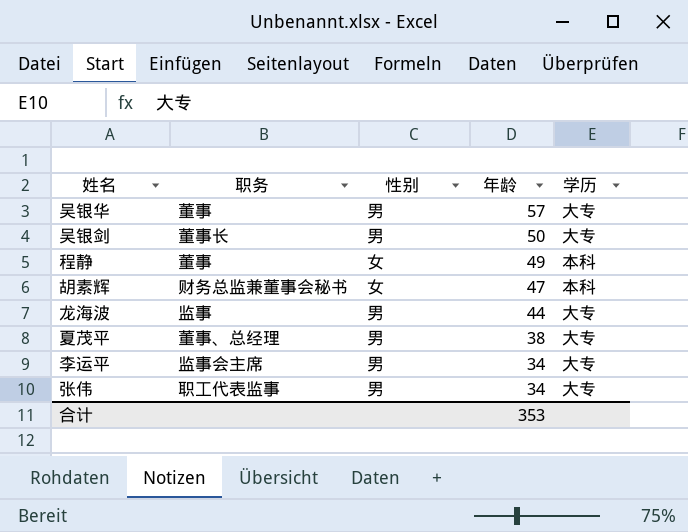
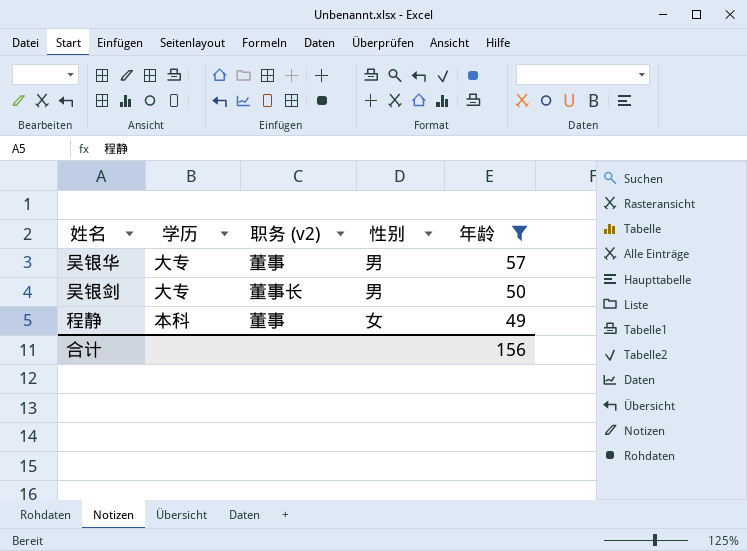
filter: none -> 年龄 >= 49
column 学历 | position: 5 -> 2
column name: 职务 -> 职务 (v2)
合计 | 年龄: 353 -> 156

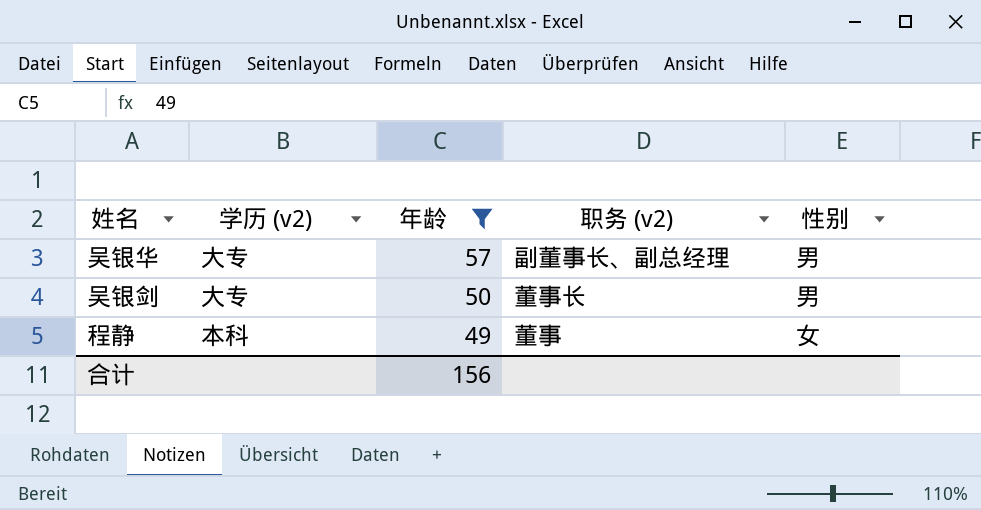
column name: 学历 -> 学历 (v2)
column 年龄 | position: 5 -> 3
吴银华 | 职务 (v2): 董事 -> 副董事长、副总经理

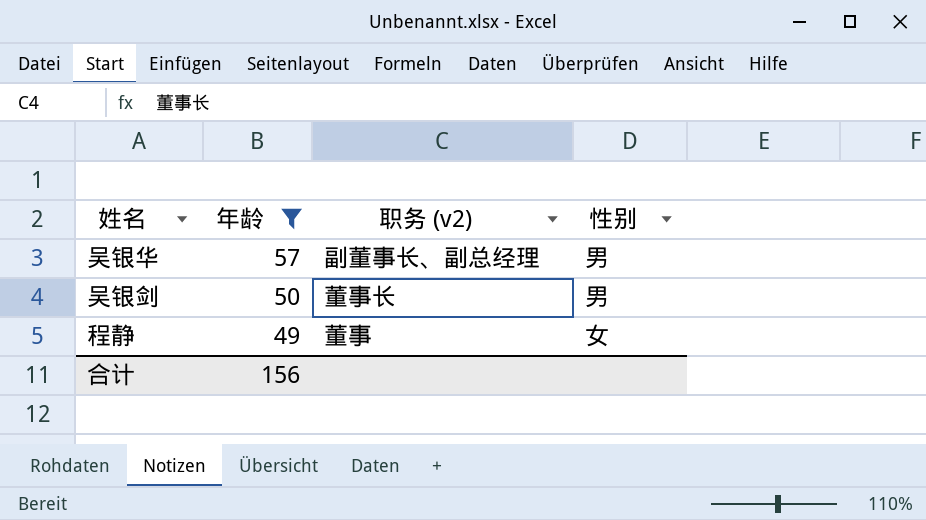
column 学历 (v2) | position: 2 -> none

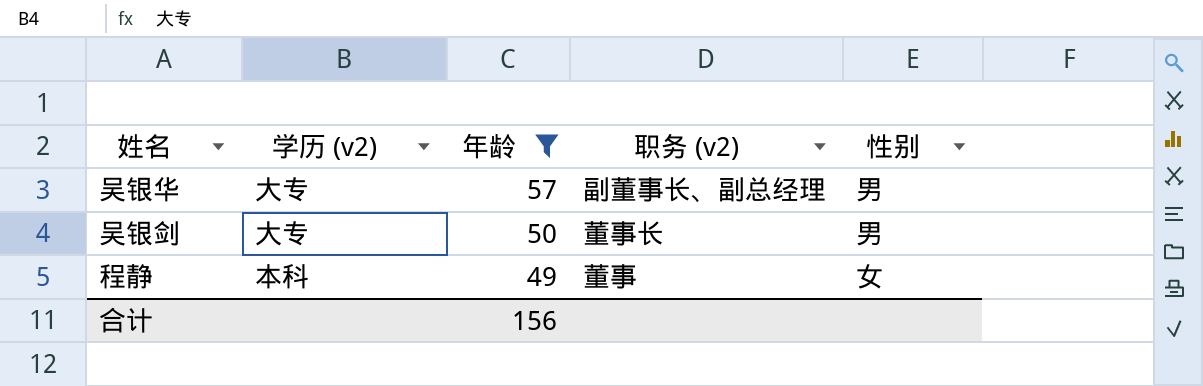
column 学历 (v2) | position: none -> 2

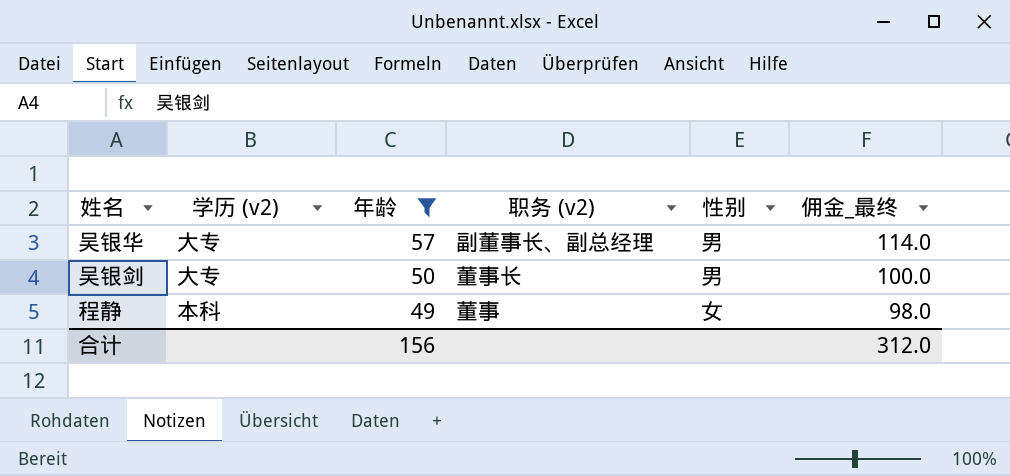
column 佣金_最终 | formula: none -> [年龄] * 2

